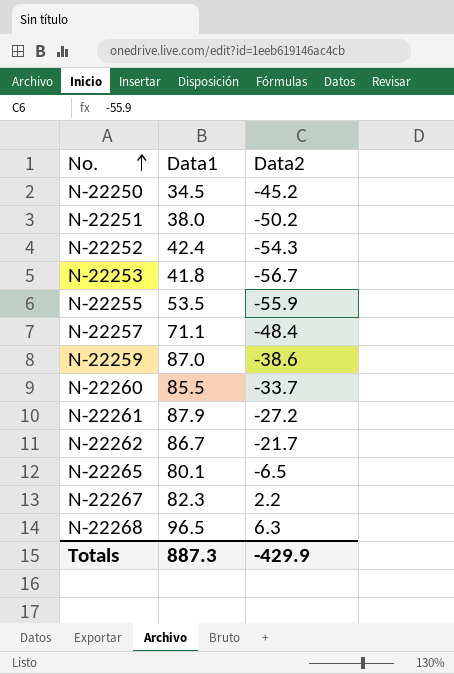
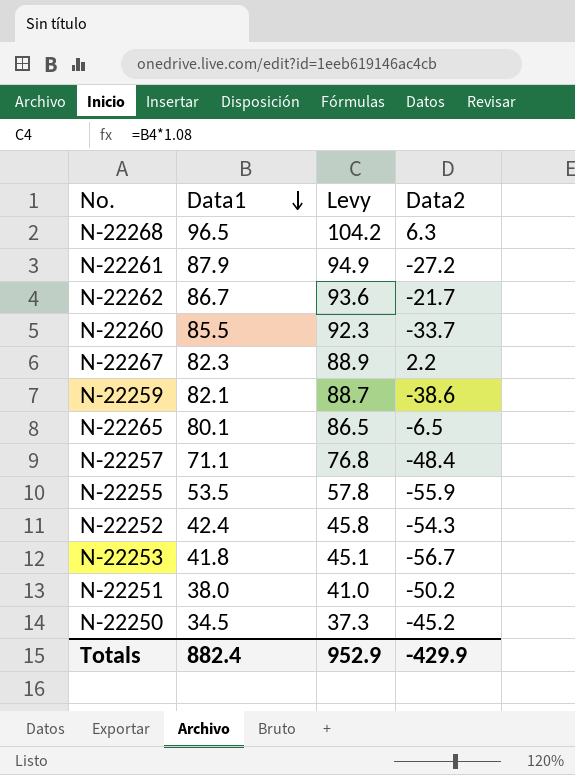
row order: No. ascending -> Data1 descending
column Levy | formula: none -> [Data1] * 1.08
N-22259 | Data1: 87.0 -> 82.1
Totals | Data1: 887.3 -> 882.4

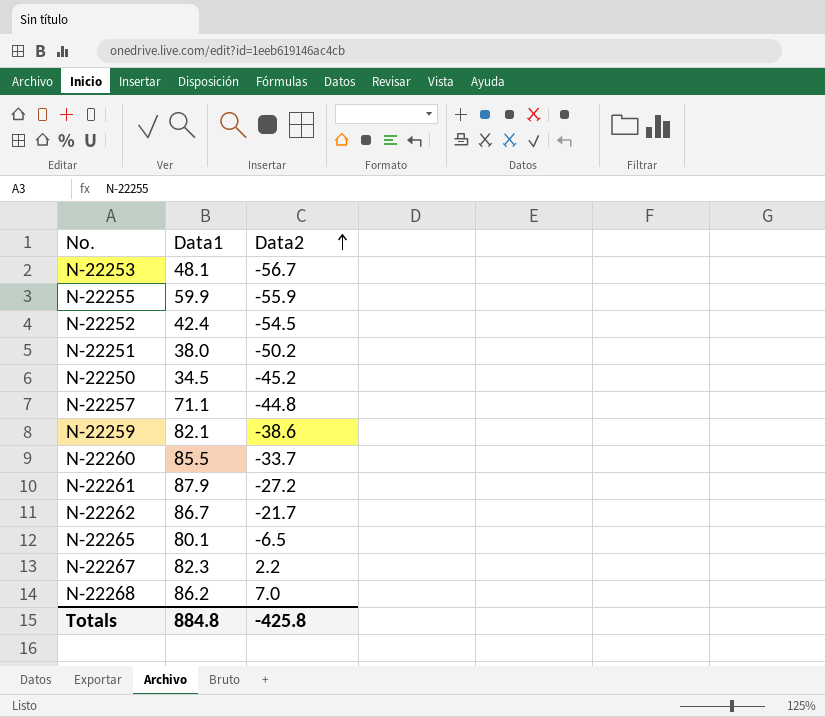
row order: Data1 descending -> Data2 ascending
column Levy | formula: [Data1] * 1.08 -> none
N-22253 | Data1: 41.8 -> 48.1
N-22255 | Data1: 53.5 -> 59.9
N-22252 | Data2: -54.3 -> -54.5
N-22257 | Data2: -48.4 -> -44.8
N-22268 | Data1: 96.5 -> 86.2
N-22268 | Data2: 6.3 -> 7.0
Totals | Data1: 882.4 -> 884.8
Totals | Data2: -429.9 -> -425.8

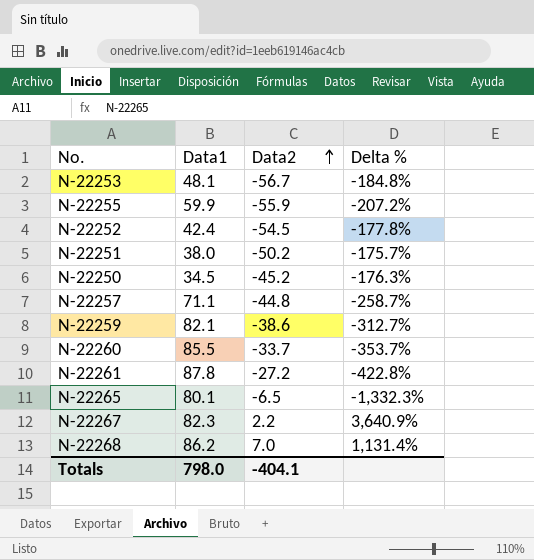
column Delta % | formula: none -> ([Data1] - [Data2]) / [Data2]
row N-22262: 86.7 | -21.7 -> none
N-22261 | Data1: 87.9 -> 87.8
Totals | Data1: 884.8 -> 798.0
Totals | Data2: -425.8 -> -404.1

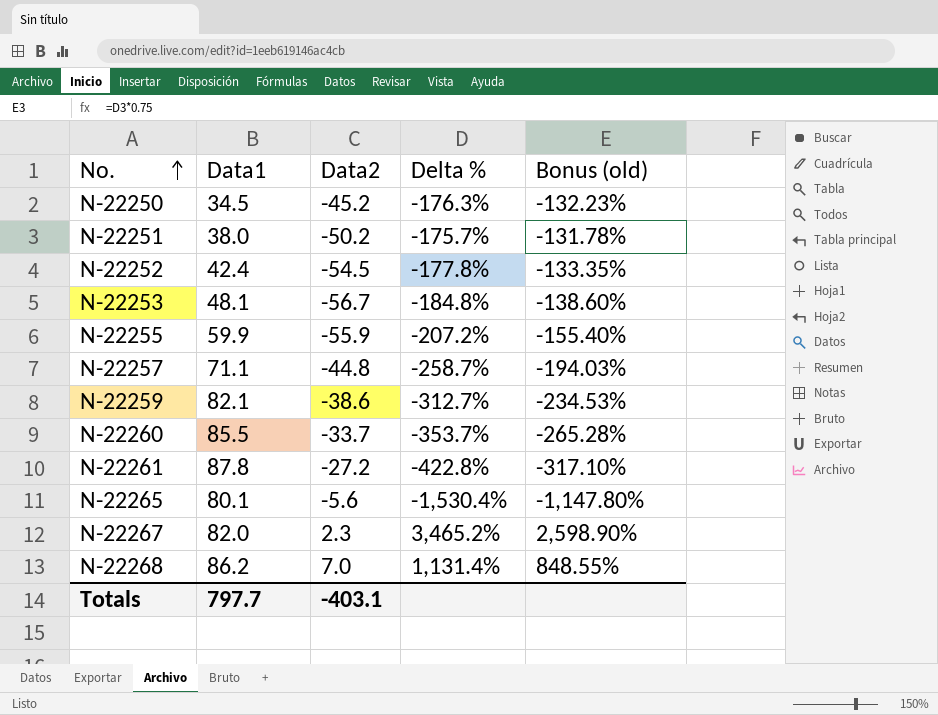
row order: Data2 ascending -> No. ascending
column Bonus (old) | formula: none -> [Delta %] * 0.75
N-22265 | Data2: -6.5 -> -5.6
N-22265 | Delta %: -1,332.3% -> -1,530.4%
N-22267 | Data1: 82.3 -> 82.0
N-22267 | Data2: 2.2 -> 2.3
N-22267 | Delta %: 3,640.9% -> 3,465.2%
Totals | Data1: 798.0 -> 797.7
Totals | Data2: -404.1 -> -403.1

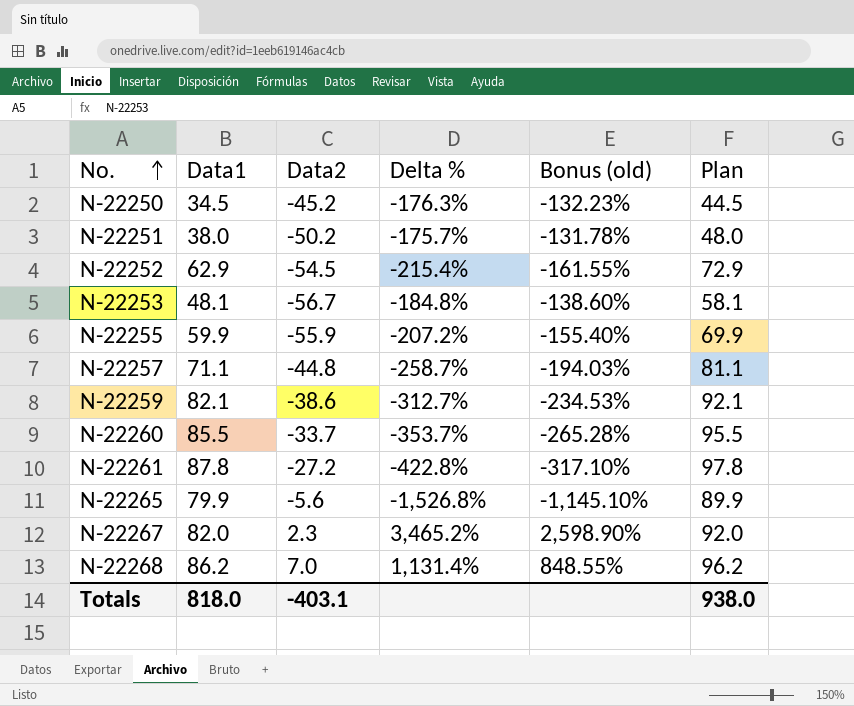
column Plan | formula: none -> [Data1] + 10
N-22252 | Data1: 42.4 -> 62.9
N-22252 | Delta %: -177.8% -> -215.4%
N-22252 | Bonus (old): -133.35% -> -161.55%
N-22265 | Data1: 80.1 -> 79.9
N-22265 | Delta %: -1,530.4% -> -1,526.8%
N-22265 | Bonus (old): -1,147.80% -> -1,145.10%
Totals | Data1: 797.7 -> 818.0

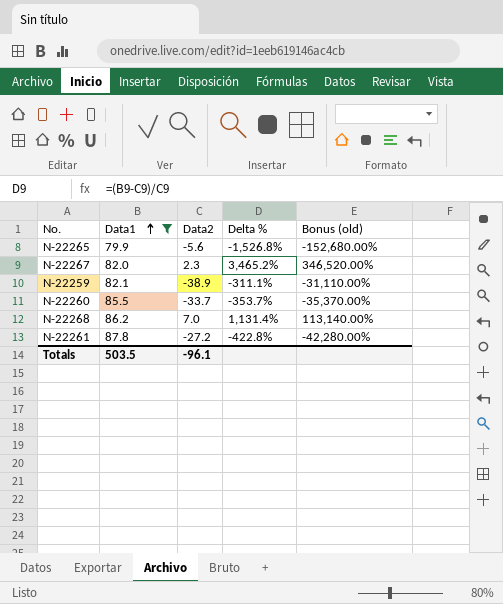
filter: none -> Data1 >= 79.9
row order: No. ascending -> Data1 ascending
column Plan | formula: [Data1] + 10 -> none
column Bonus (old) | formula: [Delta %] * 0.75 -> [Delta %] * 100
N-22259 | Data2: -38.6 -> -38.9
N-22259 | Delta %: -312.7% -> -311.1%
Totals | Data1: 818.0 -> 503.5
Totals | Data2: -403.1 -> -96.1

